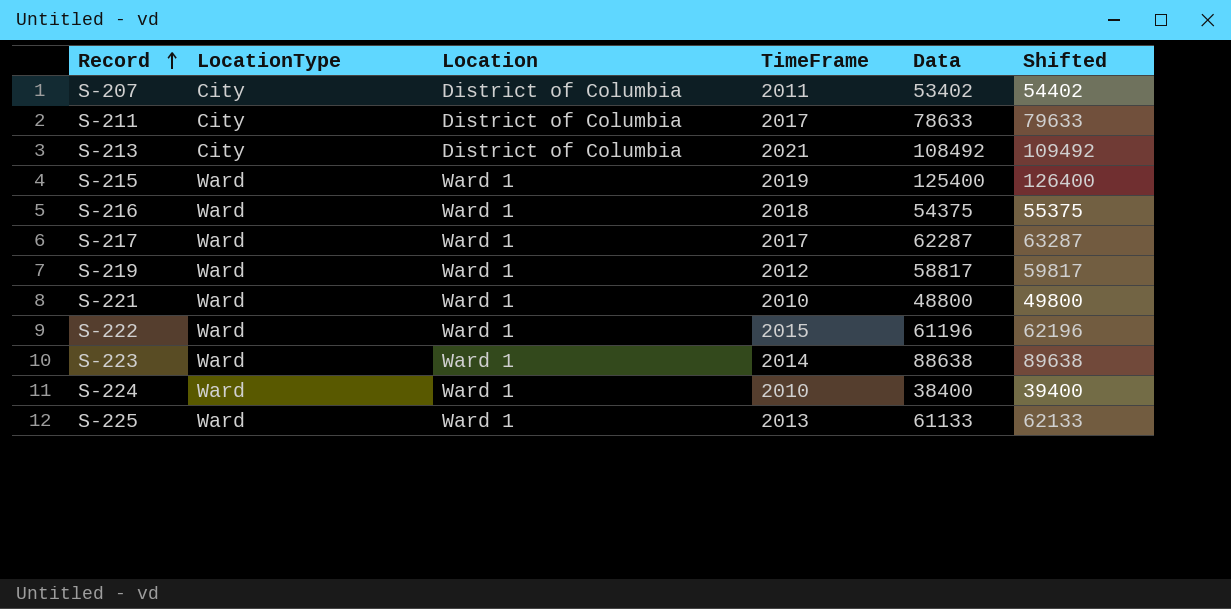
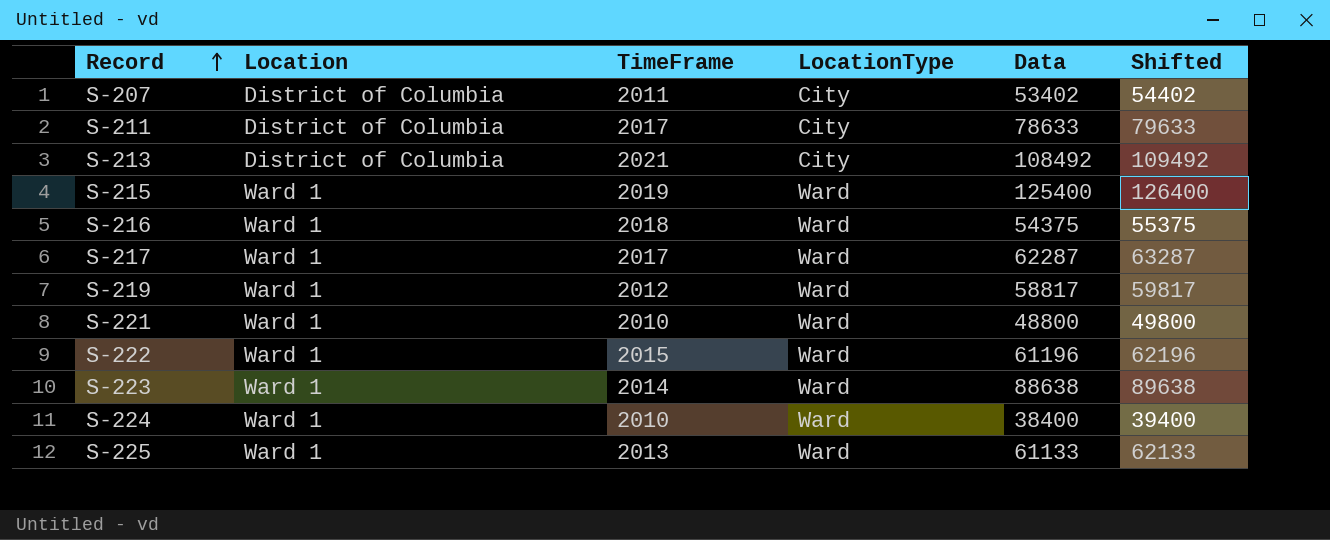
column LocationType | position: 2 -> 4

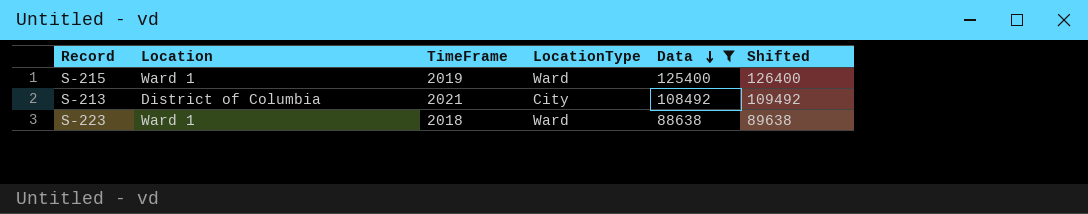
filter: none -> Data >= 88638
row order: Record ascending -> Data descending
S-223 | TimeFrame: 2014 -> 2018

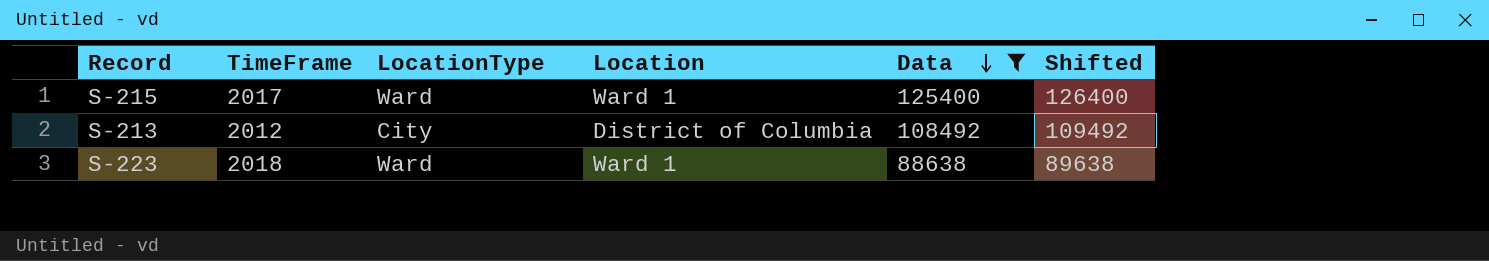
column Location | position: 2 -> 4
S-215 | TimeFrame: 2019 -> 2017
S-213 | TimeFrame: 2021 -> 2012

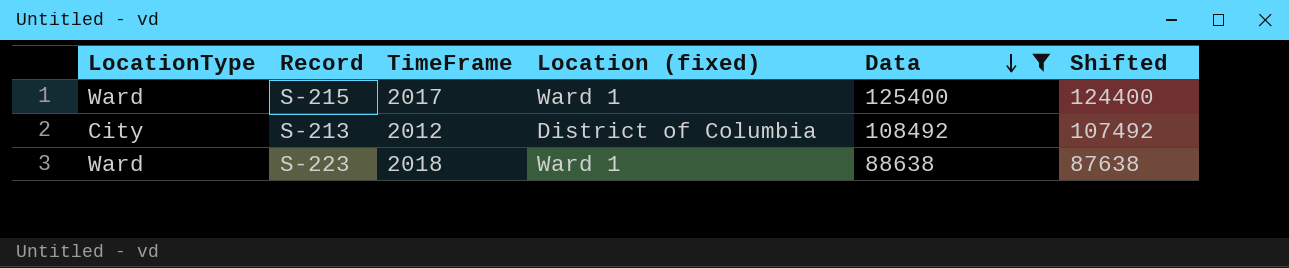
column LocationType | position: 3 -> 1
column name: Location -> Location (fixed)
column Shifted | formula: [Data] + 1000 -> [Data] - 1000

